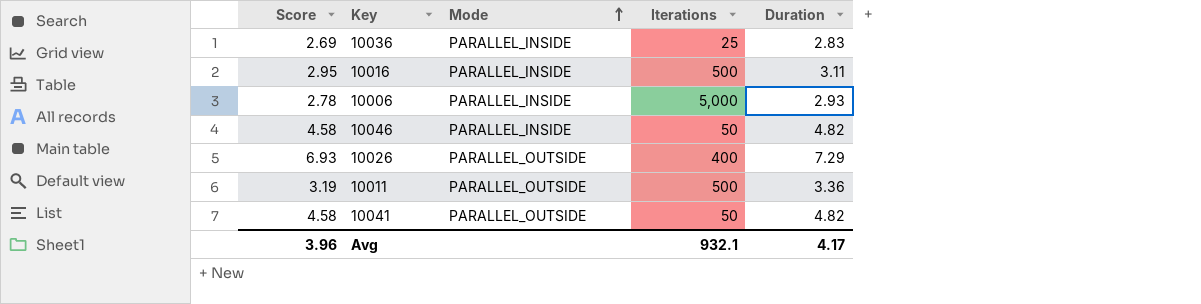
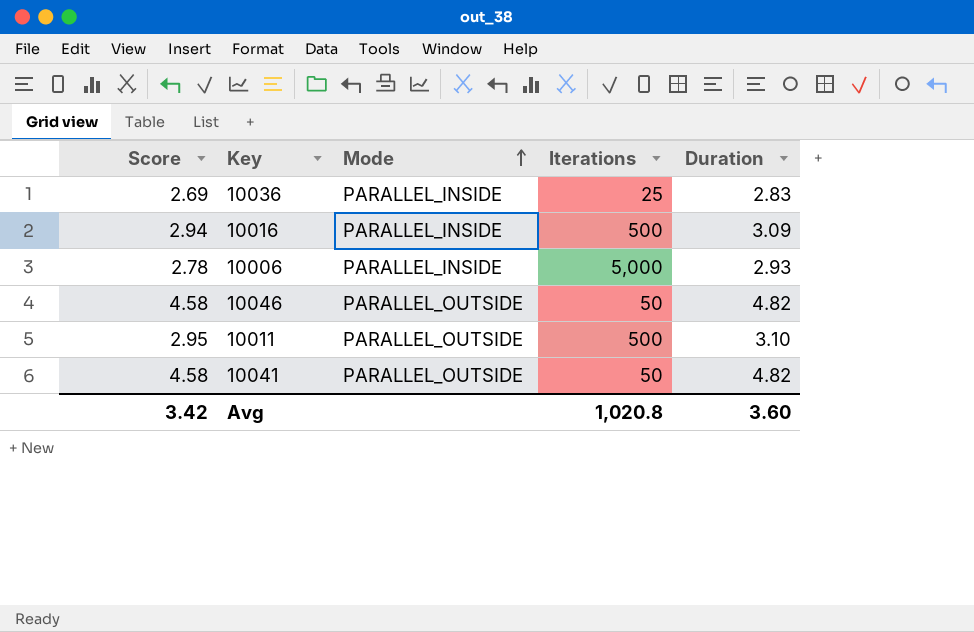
row 10026: 6.93 | PARALLEL_OUTSIDE | 400 | 7.29 -> none
10016 | Score: 2.95 -> 2.94
10016 | Duration: 3.11 -> 3.09
10046 | Mode: PARALLEL_INSIDE -> PARALLEL_OUTSIDE
10011 | Score: 3.19 -> 2.95
10011 | Duration: 3.36 -> 3.10
Avg | Score: 3.96 -> 3.42
Avg | Iterations: 932.1 -> 1,020.8
Avg | Duration: 4.17 -> 3.60

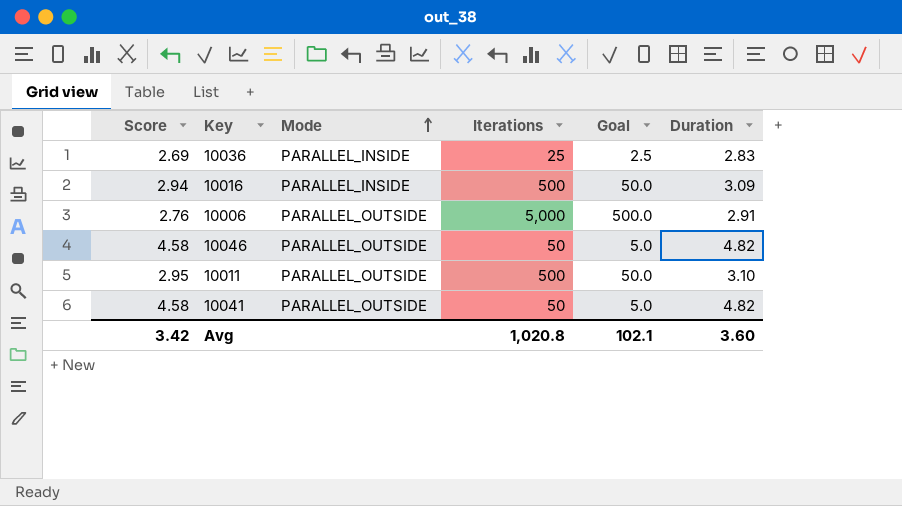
column Goal | formula: none -> [Iterations] * 0.1
10006 | Score: 2.78 -> 2.76
10006 | Mode: PARALLEL_INSIDE -> PARALLEL_OUTSIDE
10006 | Duration: 2.93 -> 2.91

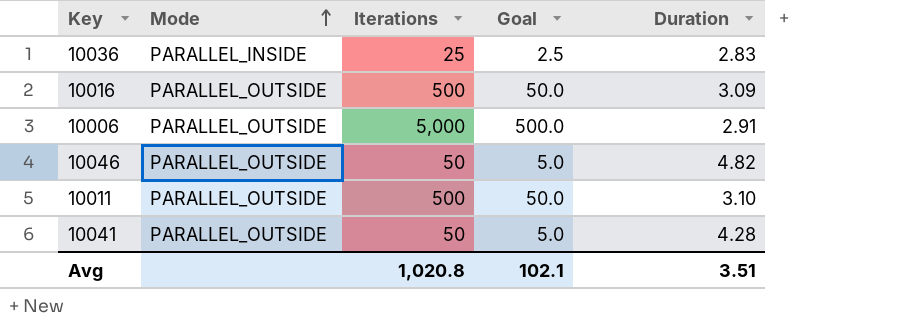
column Score | formula: [Duration] * 0.95 -> none
10016 | Mode: PARALLEL_INSIDE -> PARALLEL_OUTSIDE
10041 | Duration: 4.82 -> 4.28
Avg | Duration: 3.60 -> 3.51

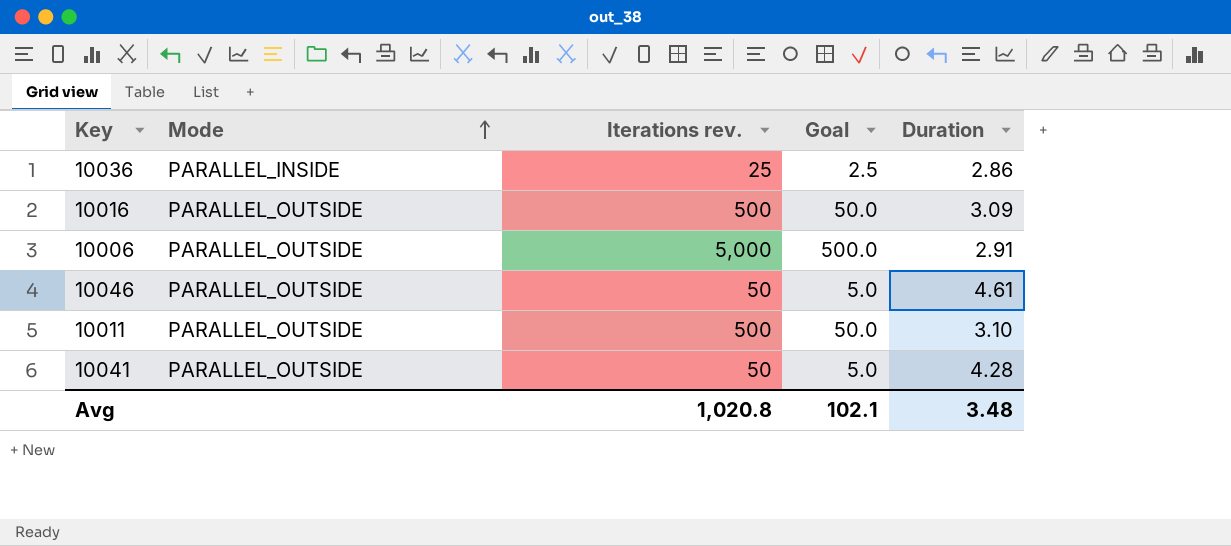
column name: Iterations -> Iterations rev.
10036 | Duration: 2.83 -> 2.86
10046 | Duration: 4.82 -> 4.61
Avg | Duration: 3.51 -> 3.48

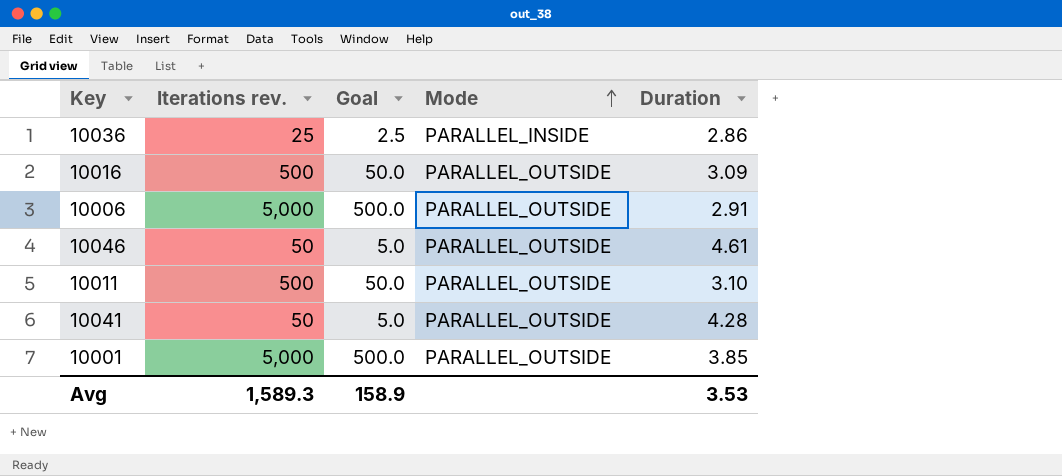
column Mode | position: 2 -> 4
row 10001: none -> 5,000 | 500.0 | PARALLEL_OUTSIDE | 3.85
Avg | Iterations rev.: 1,020.8 -> 1,589.3
Avg | Goal: 102.1 -> 158.9
Avg | Duration: 3.48 -> 3.53

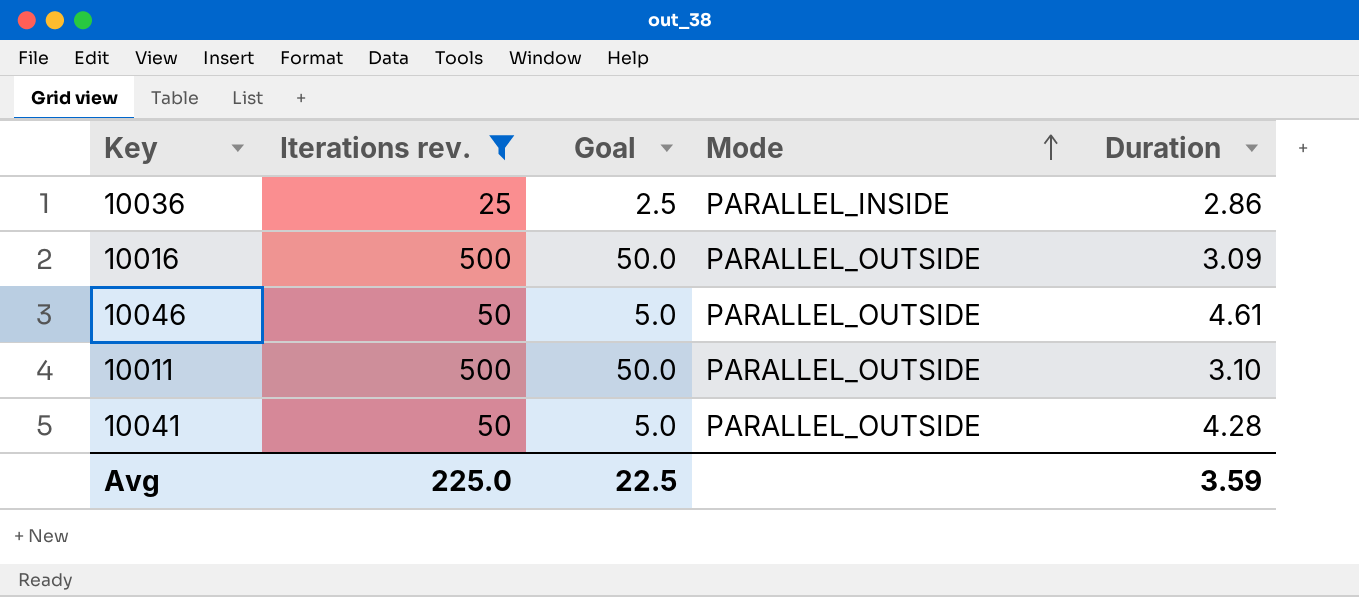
filter: none -> Iterations rev. != 5,000
Avg | Iterations rev.: 1,589.3 -> 225.0
Avg | Goal: 158.9 -> 22.5
Avg | Duration: 3.53 -> 3.59

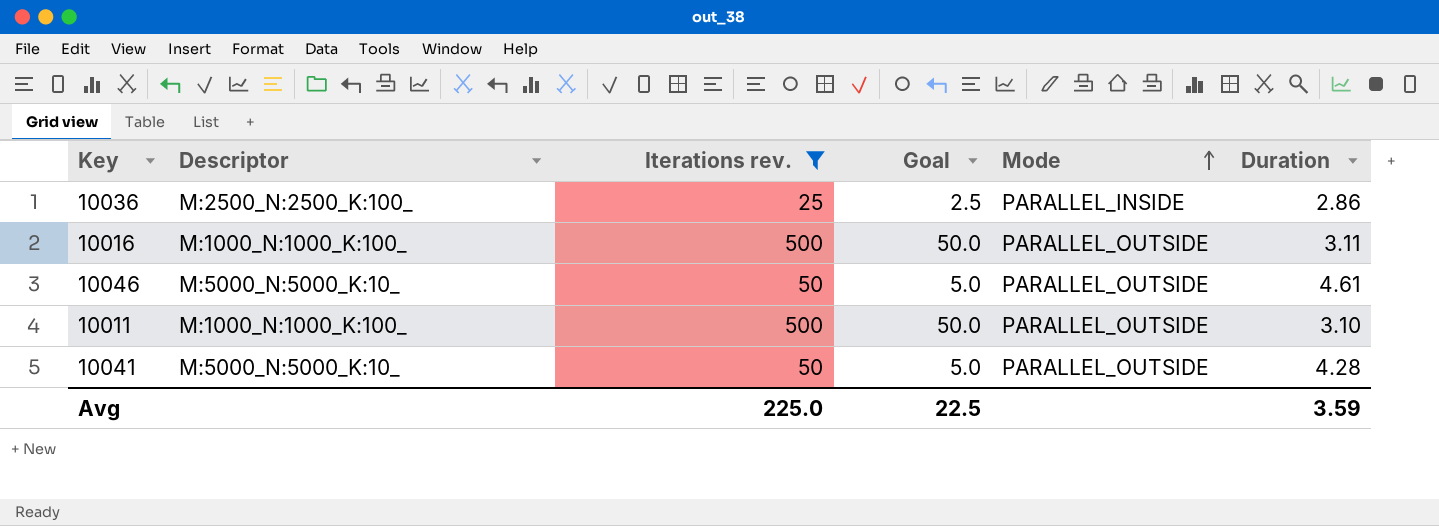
column Descriptor | position: none -> 2
10016 | Duration: 3.09 -> 3.11

